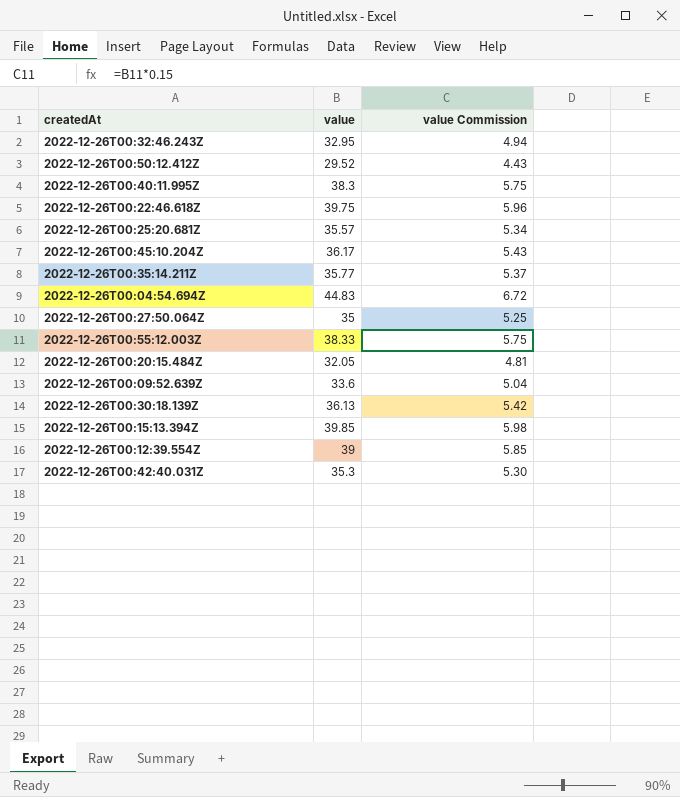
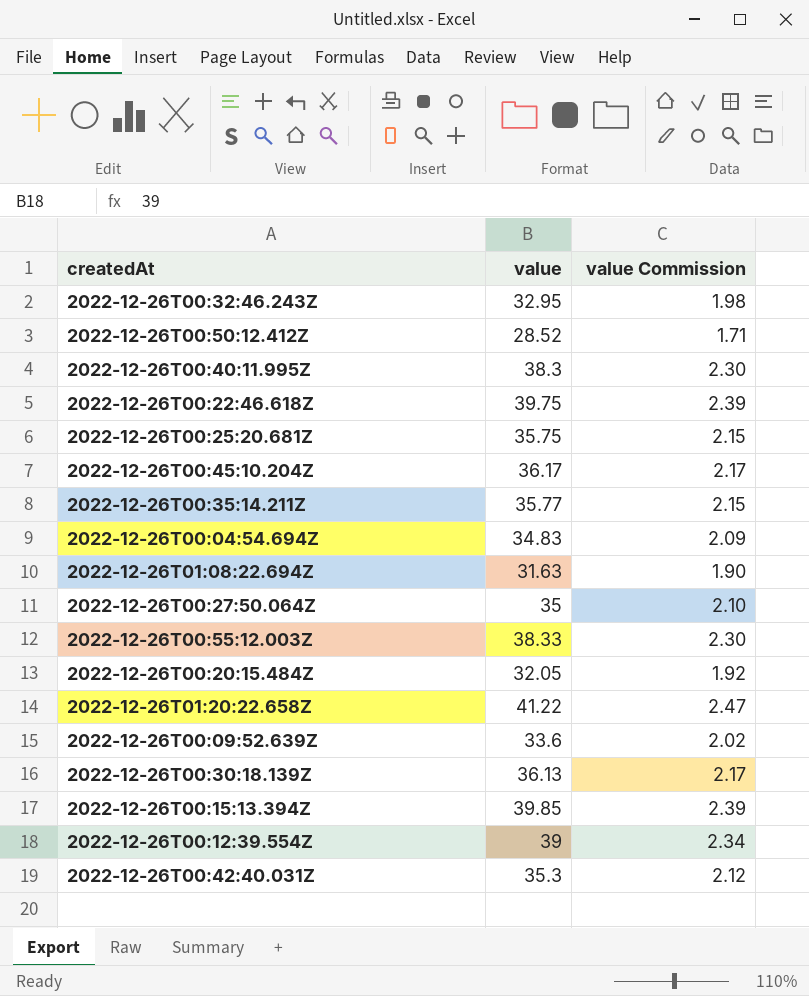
column value Commission | formula: [value] * 0.15 -> [value] * 0.06
2022-12-26T00:50:12.412Z | value: 29.52 -> 28.52
2022-12-26T00:25:20.681Z | value: 35.57 -> 35.75
2022-12-26T00:04:54.694Z | value: 44.83 -> 34.83
row 2022-12-26T01:08:22.694Z: none -> 31.63 | 1.90
row 2022-12-26T01:20:22.658Z: none -> 41.22 | 2.47

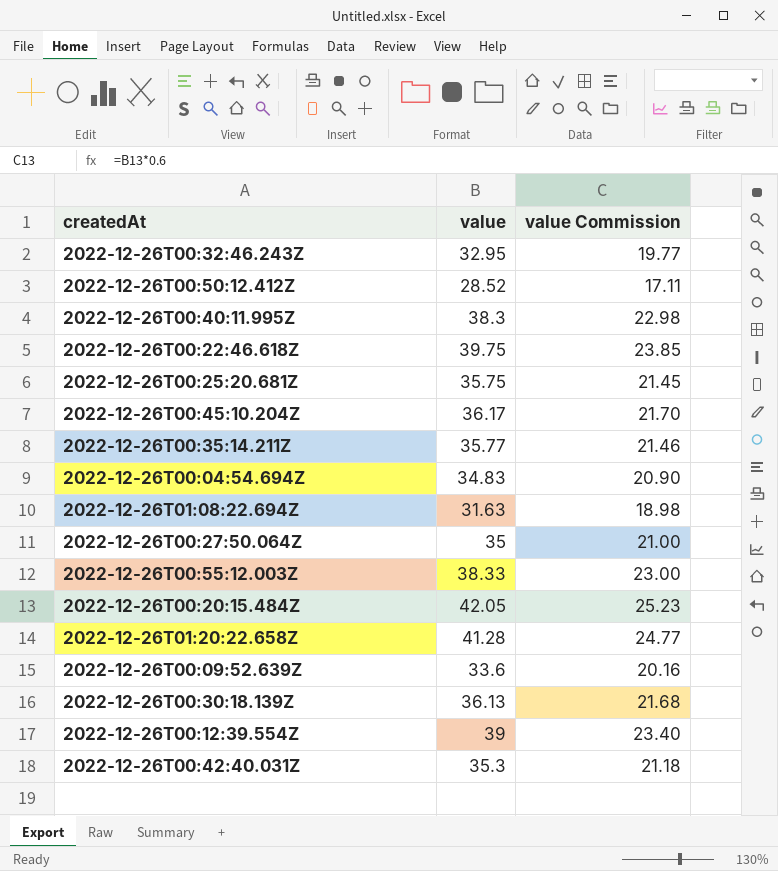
column value Commission | formula: [value] * 0.06 -> [value] * 0.6
row 2022-12-26T00:15:13.394Z: 39.85 | 2.39 -> none
2022-12-26T00:20:15.484Z | value: 32.05 -> 42.05
2022-12-26T01:20:22.658Z | value: 41.22 -> 41.28

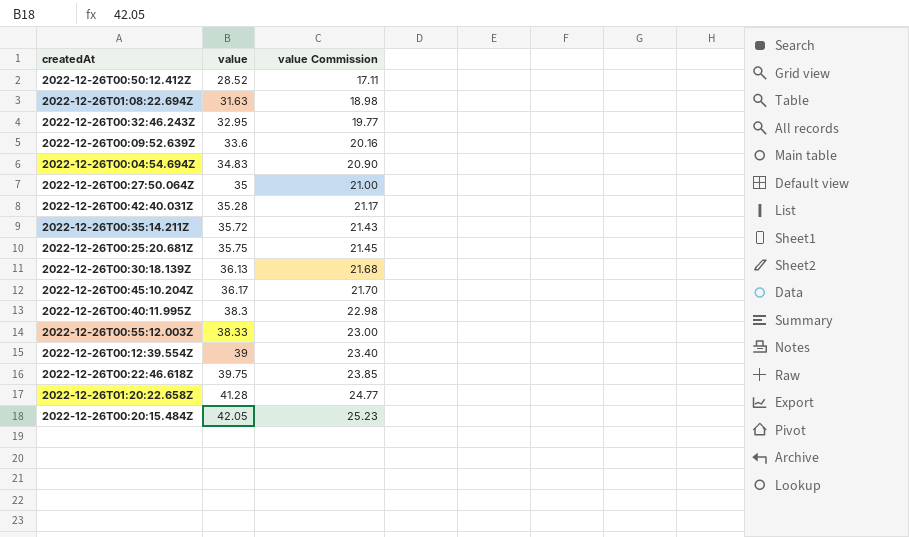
row order: none -> value ascending
2022-12-26T00:42:40.031Z | value: 35.3 -> 35.28
2022-12-26T00:42:40.031Z | value Commission: 21.18 -> 21.17
2022-12-26T00:35:14.211Z | value: 35.77 -> 35.72
2022-12-26T00:35:14.211Z | value Commission: 21.46 -> 21.43

